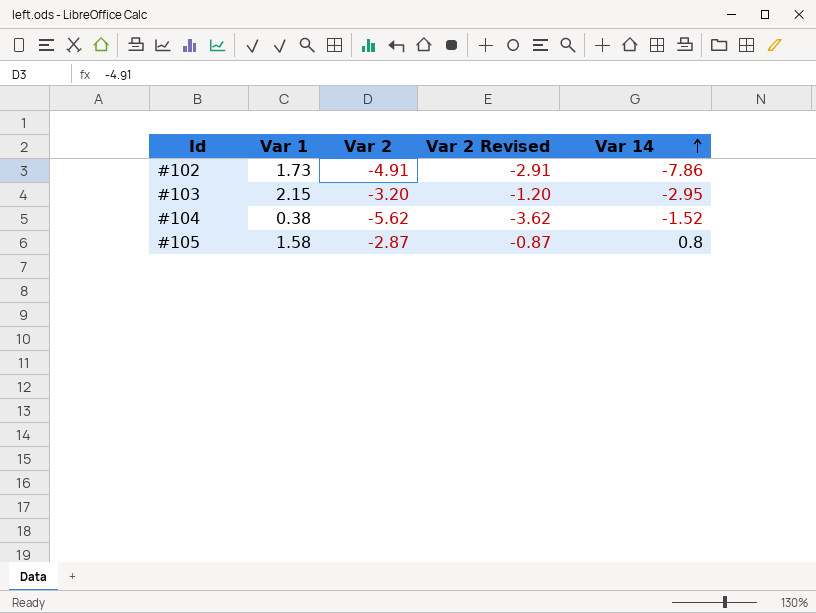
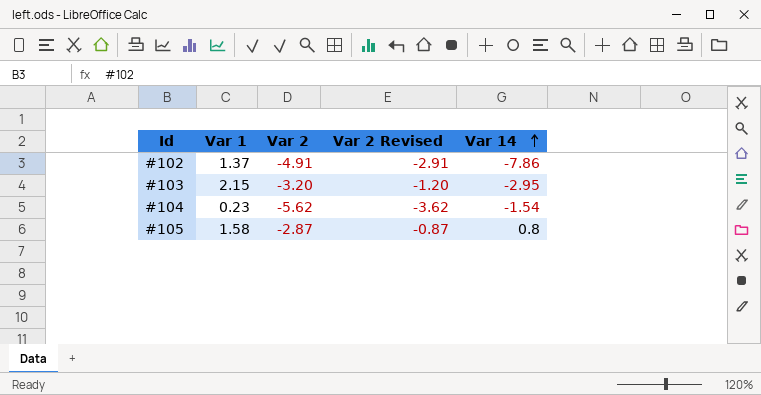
#102 | Var 1: 1.73 -> 1.37
#104 | Var 1: 0.38 -> 0.23
#104 | Var 14: -1.52 -> -1.54

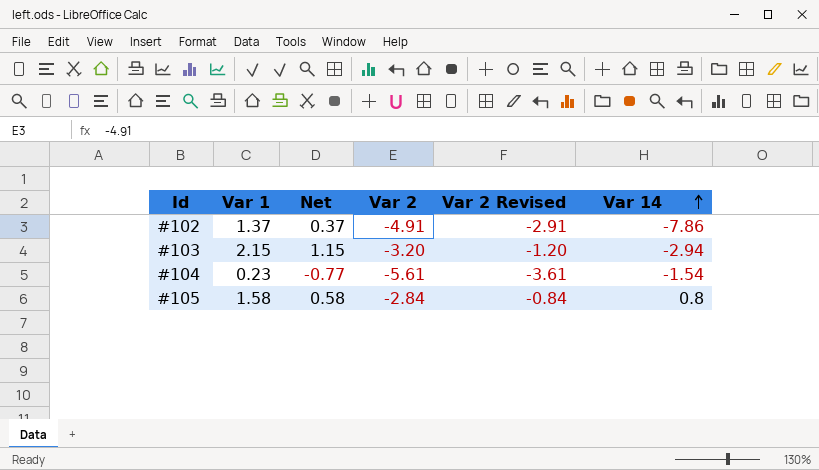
column Net | formula: none -> [Var 1] - 1
#103 | Var 14: -2.95 -> -2.94
#104 | Var 2: -5.62 -> -5.61
#104 | Var 2 Revised: -3.62 -> -3.61
#105 | Var 2: -2.87 -> -2.84
#105 | Var 2 Revised: -0.87 -> -0.84

